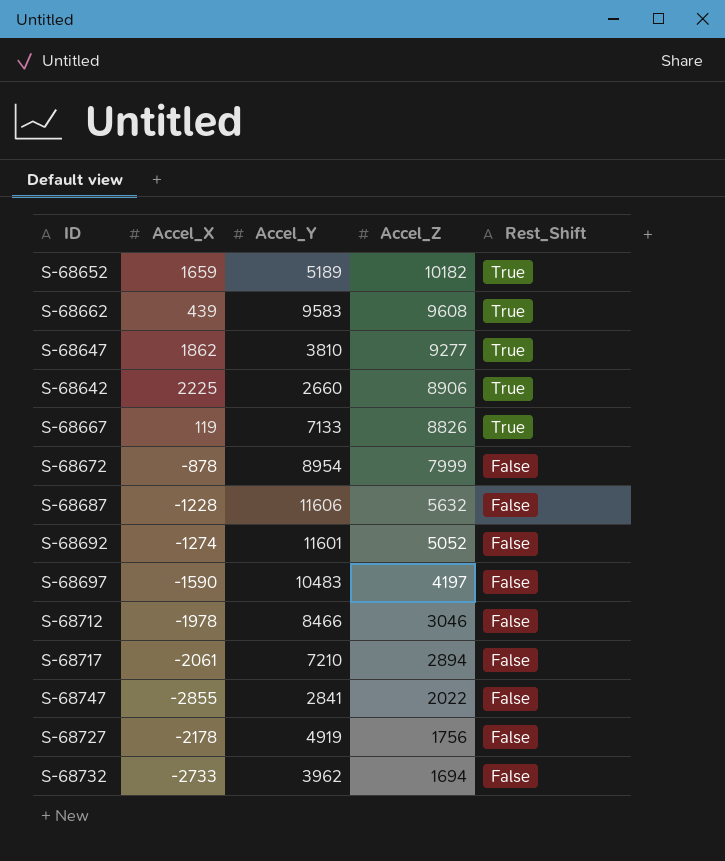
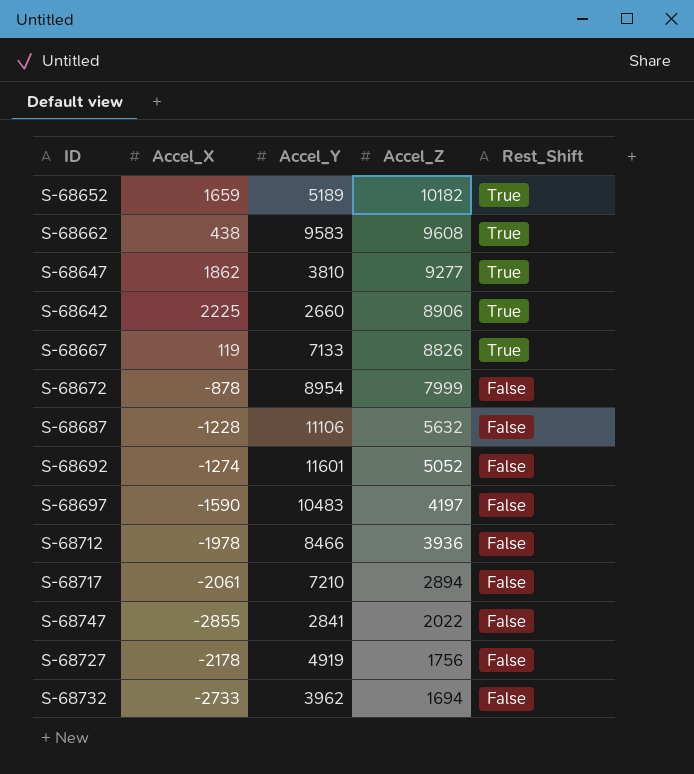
S-68662 | Accel_X: 439 -> 438
S-68687 | Accel_Y: 11606 -> 11106
S-68712 | Accel_Z: 3046 -> 3936

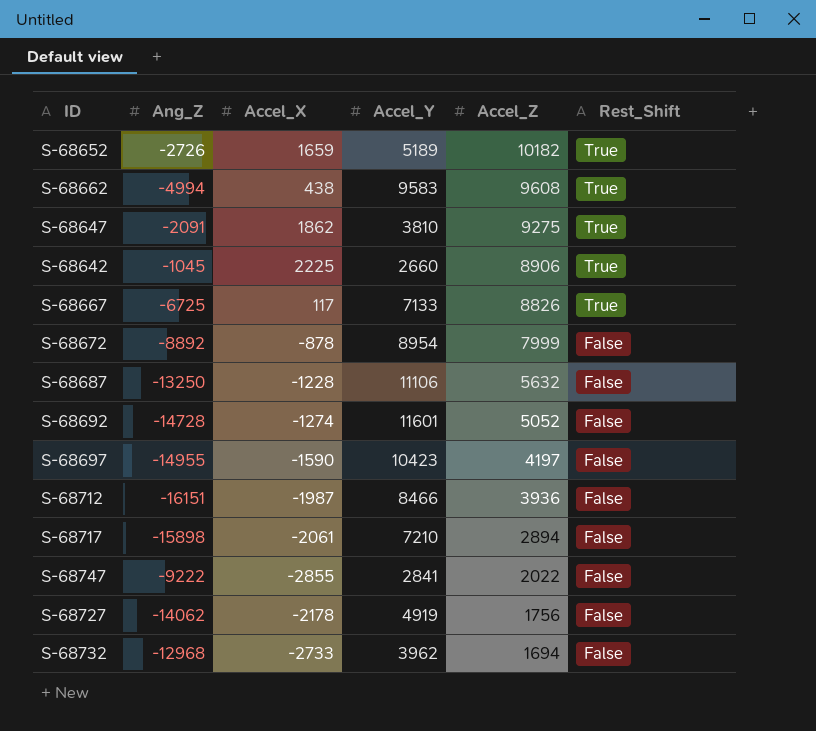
column Ang_Z | position: none -> 2
S-68647 | Accel_Z: 9277 -> 9275
S-68667 | Accel_X: 119 -> 117
S-68697 | Accel_Y: 10483 -> 10423
S-68712 | Accel_X: -1978 -> -1987

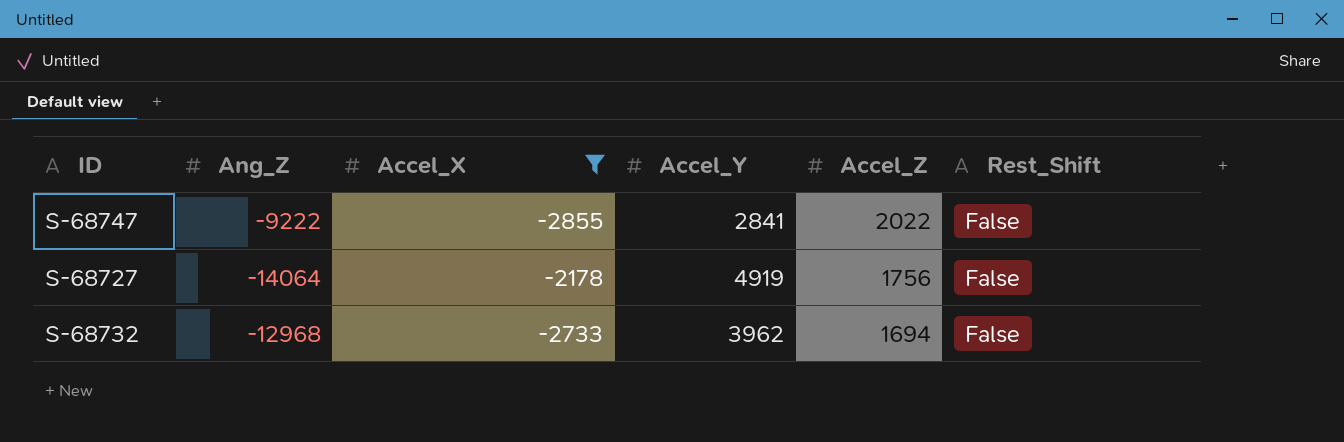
filter: none -> Accel_X <= -2178
S-68727 | Ang_Z: -14062 -> -14064

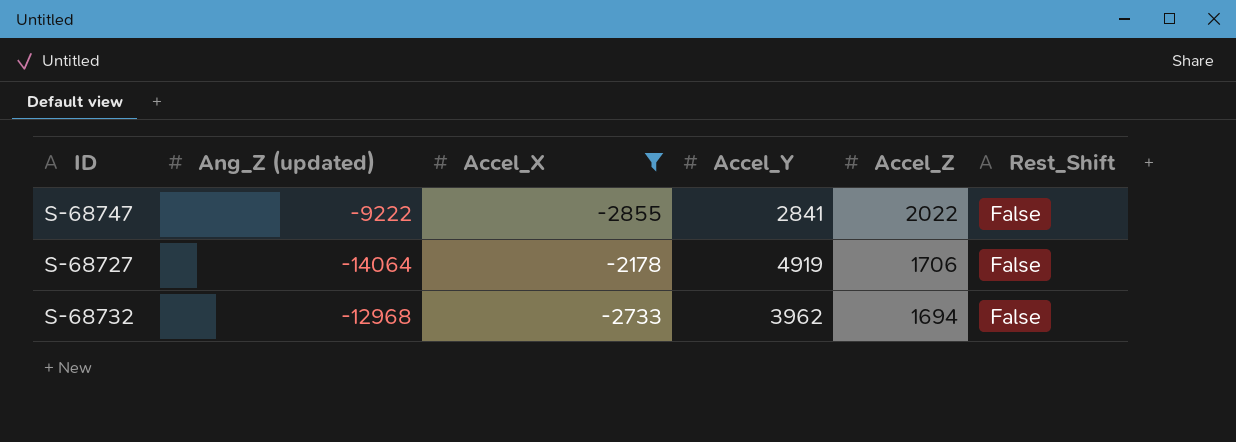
column name: Ang_Z -> Ang_Z (updated)
S-68727 | Accel_Z: 1756 -> 1706

